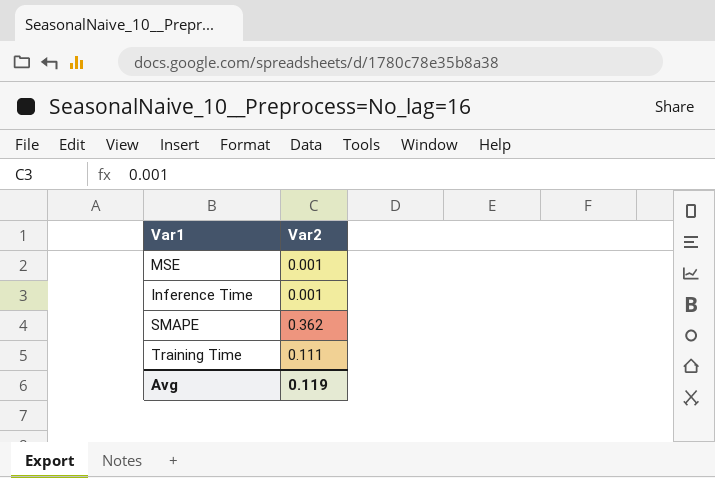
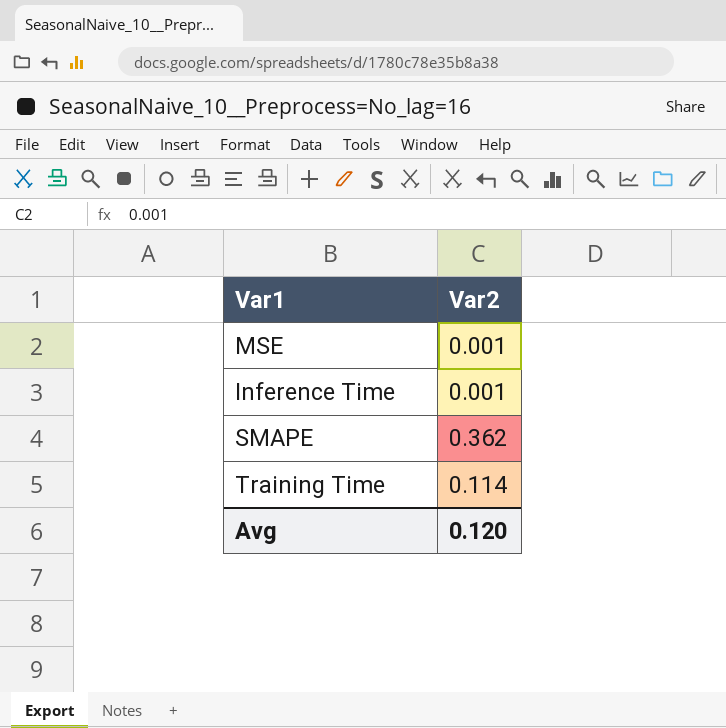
Training Time | Var2: 0.111 -> 0.114
Avg | Var2: 0.119 -> 0.120

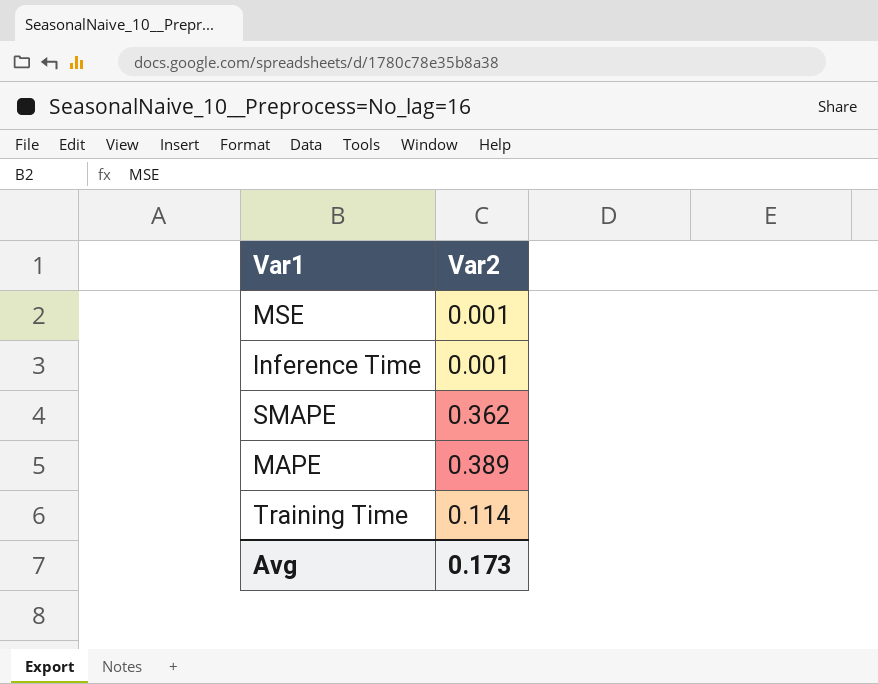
row MAPE: none -> 0.389
Avg | Var2: 0.120 -> 0.173

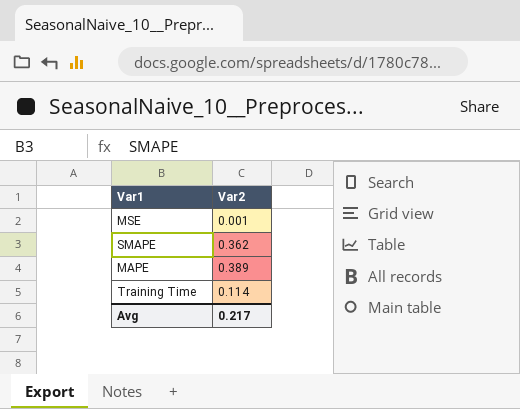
row Inference Time: 0.001 -> none
Avg | Var2: 0.173 -> 0.217

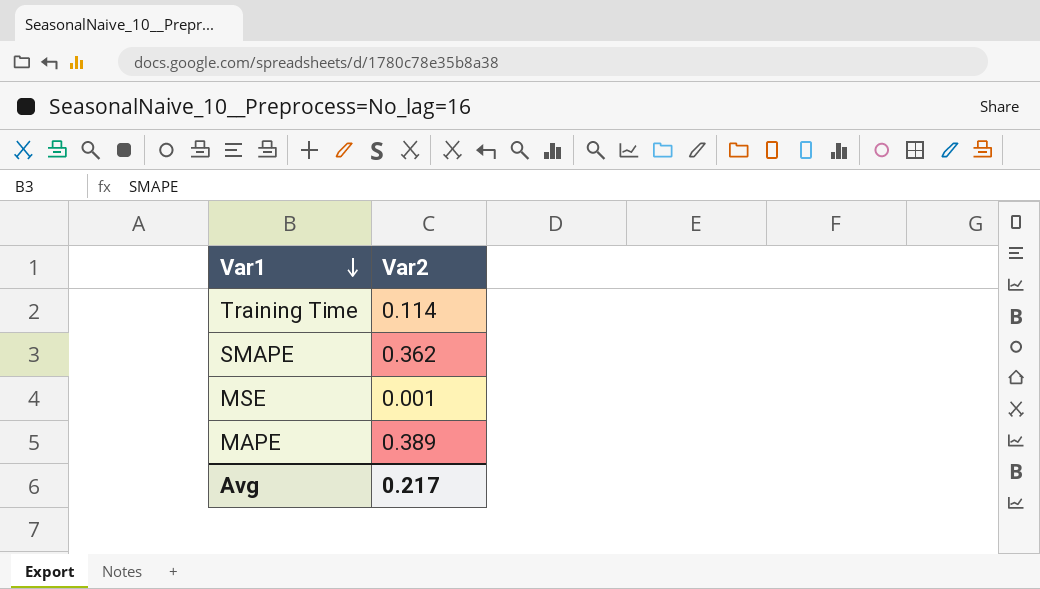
row order: none -> Var1 descending

